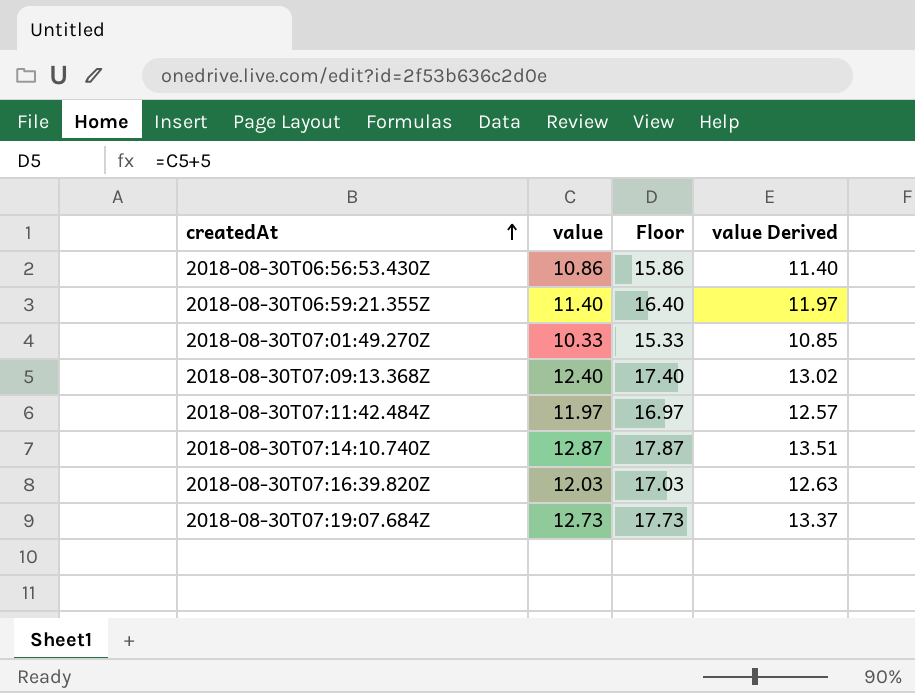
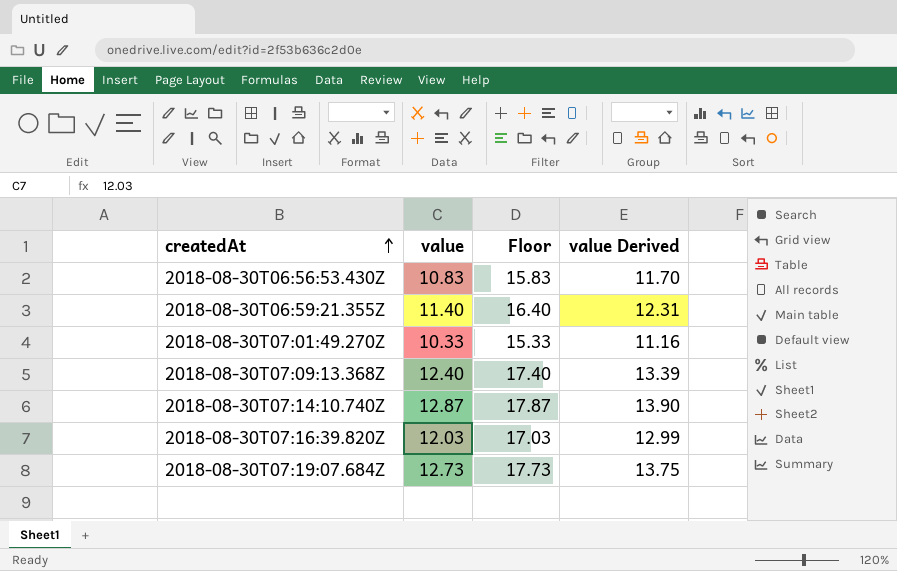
column value Derived | formula: [value] * 1.05 -> [value] * 1.08
row 2018-08-30T07:11:42.484Z: 11.97 | 16.97 | 12.57 -> none
2018-08-30T06:56:53.430Z | value: 10.86 -> 10.83
2018-08-30T06:56:53.430Z | Floor: 15.86 -> 15.83

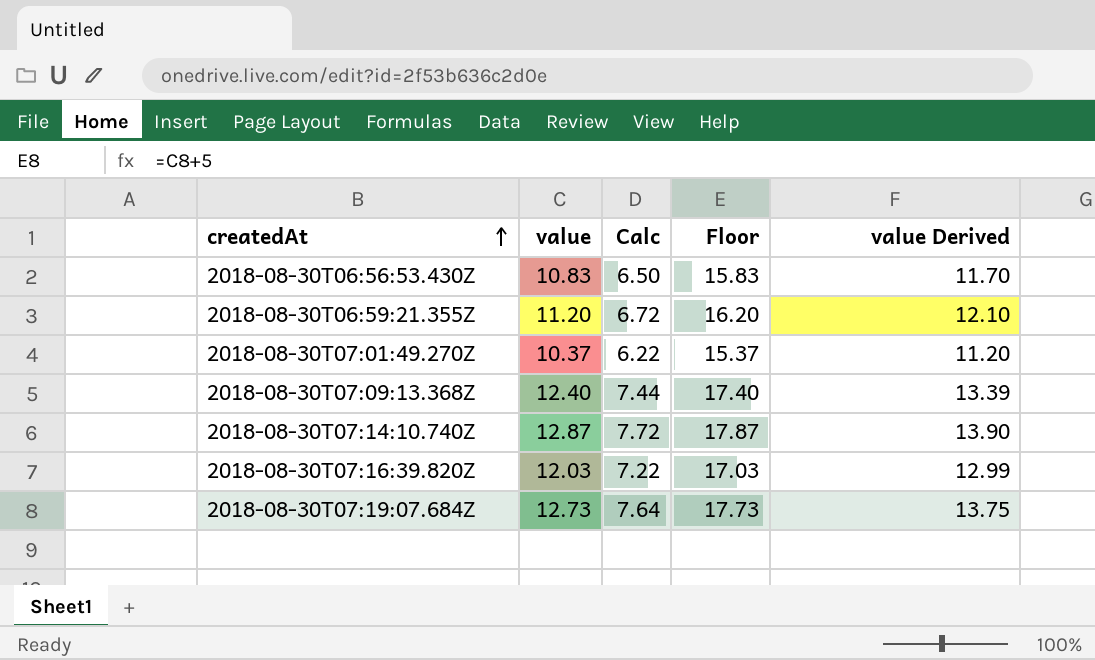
column Calc | formula: none -> [value] * 0.6
2018-08-30T06:59:21.355Z | value: 11.40 -> 11.20
2018-08-30T06:59:21.355Z | Floor: 16.40 -> 16.20
2018-08-30T06:59:21.355Z | value Derived: 12.31 -> 12.10
2018-08-30T07:01:49.270Z | value: 10.33 -> 10.37
2018-08-30T07:01:49.270Z | Floor: 15.33 -> 15.37
2018-08-30T07:01:49.270Z | value Derived: 11.16 -> 11.20

